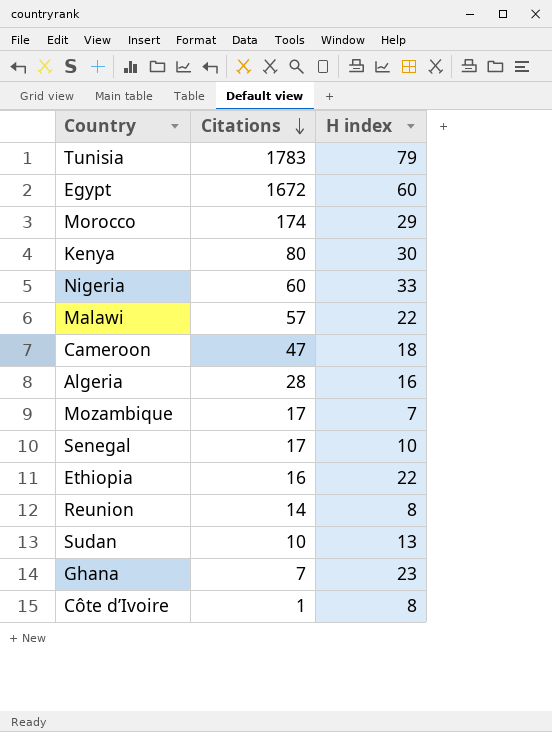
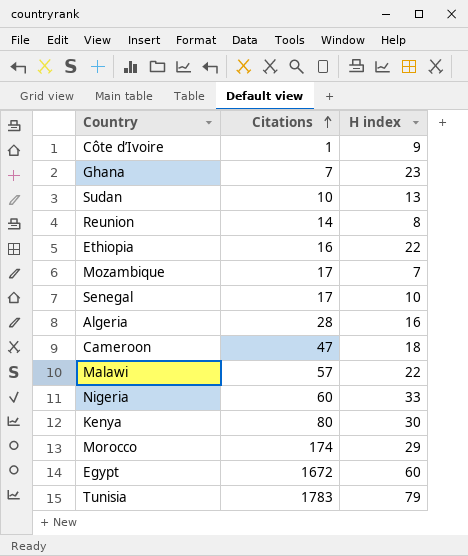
row order: Citations descending -> Citations ascending
Côte d’Ivoire | H index: 8 -> 9

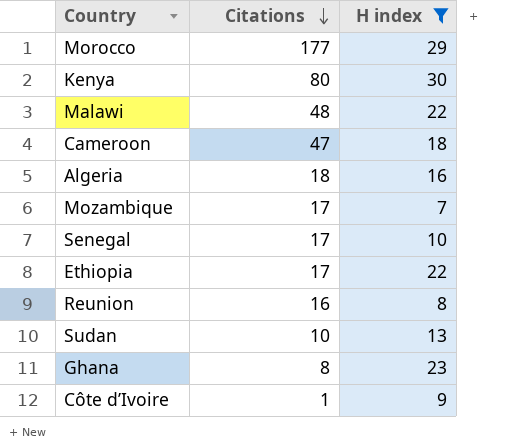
filter: none -> H index <= 30
row order: Citations ascending -> Citations descending
Morocco | Citations: 174 -> 177
Malawi | Citations: 57 -> 48
Algeria | Citations: 28 -> 18
Ethiopia | Citations: 16 -> 17
Reunion | Citations: 14 -> 16
Ghana | Citations: 7 -> 8

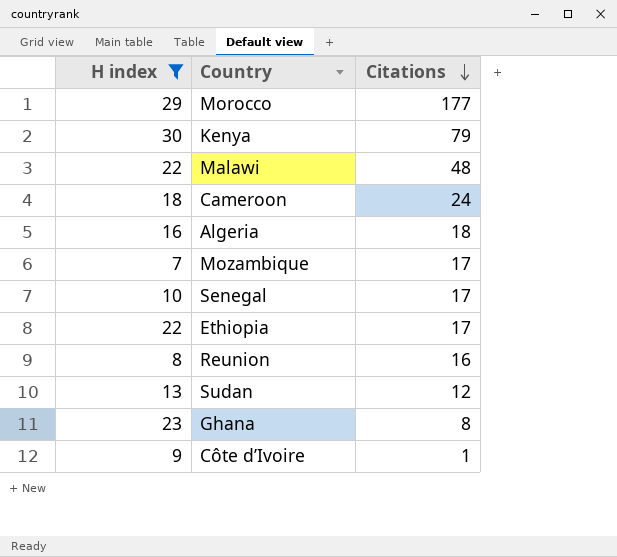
column H index | position: 3 -> 1
Kenya | Citations: 80 -> 79
Cameroon | Citations: 47 -> 24
Sudan | Citations: 10 -> 12

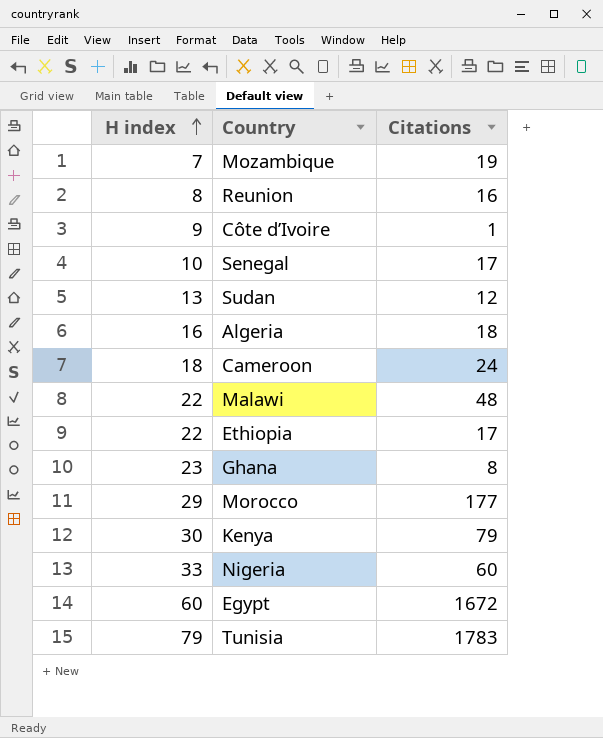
filter: H index <= 30 -> none
row order: Citations descending -> H index ascending
Mozambique | Citations: 17 -> 19

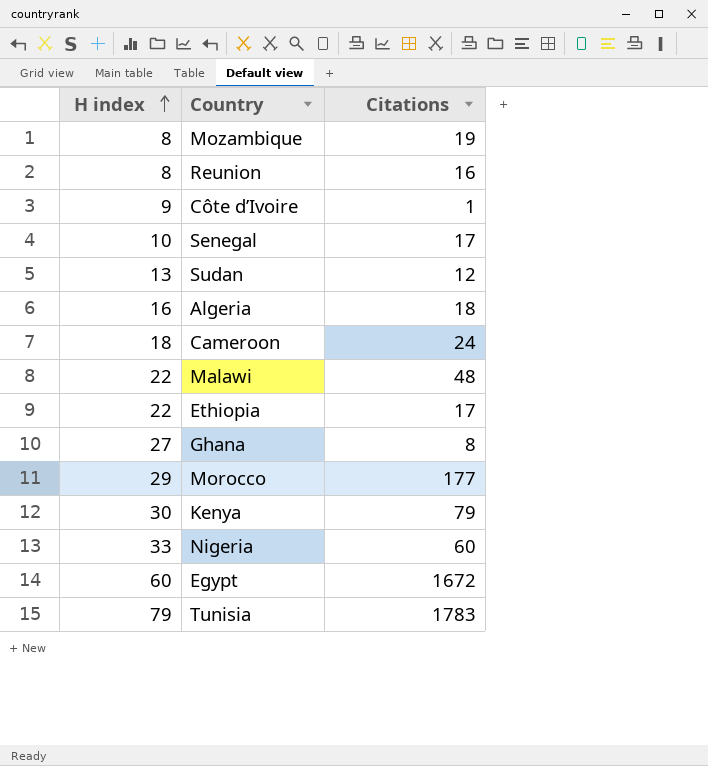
Mozambique | H index: 7 -> 8
Ghana | H index: 23 -> 27

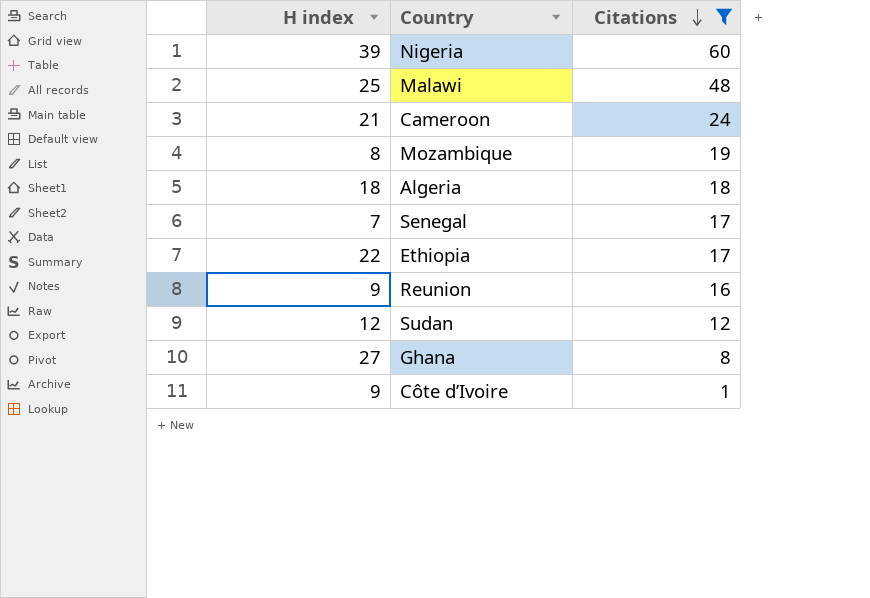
filter: none -> Citations <= 60
row order: H index ascending -> Citations descending
Nigeria | H index: 33 -> 39
Malawi | H index: 22 -> 25
Cameroon | H index: 18 -> 21
Algeria | H index: 16 -> 18
Senegal | H index: 10 -> 7
Reunion | H index: 8 -> 9
Sudan | H index: 13 -> 12

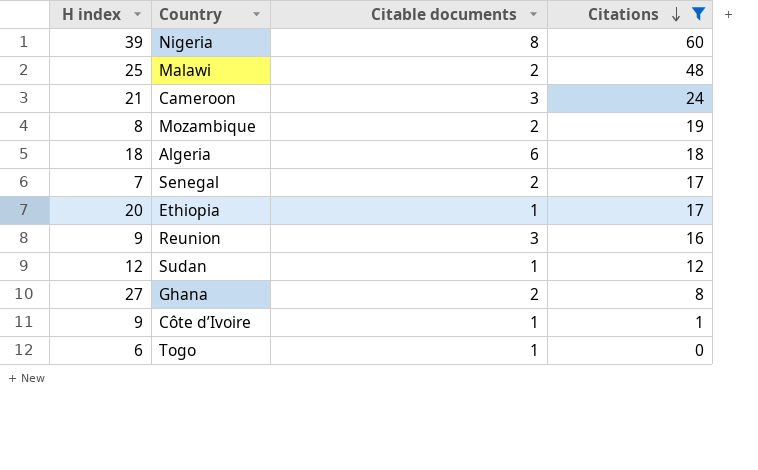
column Citable documents | position: none -> 3
Ethiopia | H index: 22 -> 20
row Togo: none -> 6 | 1 | 0

